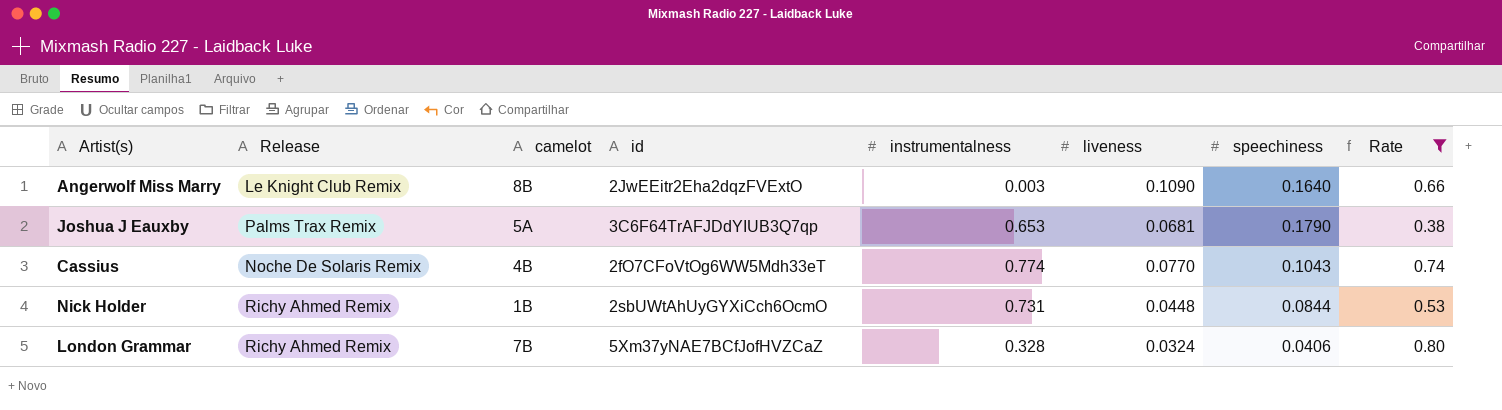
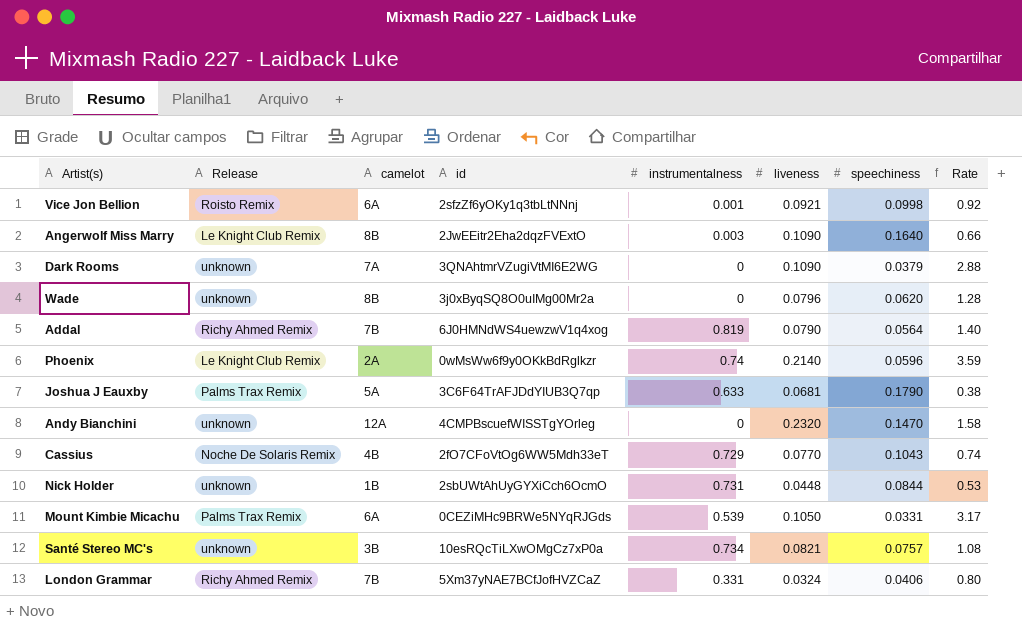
filter: Rate <= 0.80 -> none
Joshua J Eauxby | instrumentalness: 0.653 -> 0.633
Cassius | instrumentalness: 0.774 -> 0.729
Nick Holder | Release: Richy Ahmed Remix -> unknown
London Grammar | instrumentalness: 0.328 -> 0.331

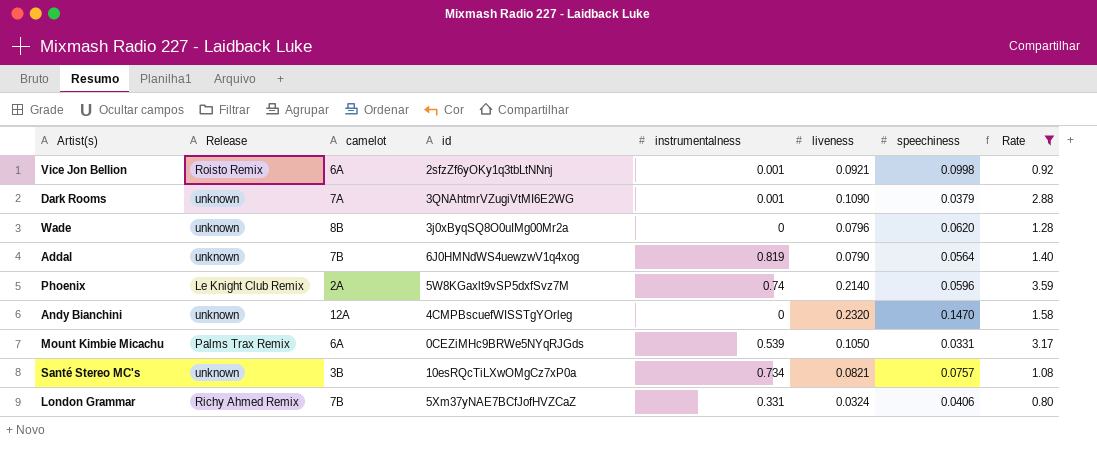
filter: none -> Rate >= 0.80
Dark Rooms | instrumentalness: 0 -> 0.001
Addal | Release: Richy Ahmed Remix -> unknown
Phoenix | id: 0wMsWw6f9y0OKkBdRglkzr -> 5W8KGaxlt9vSP5dxfSvz7M

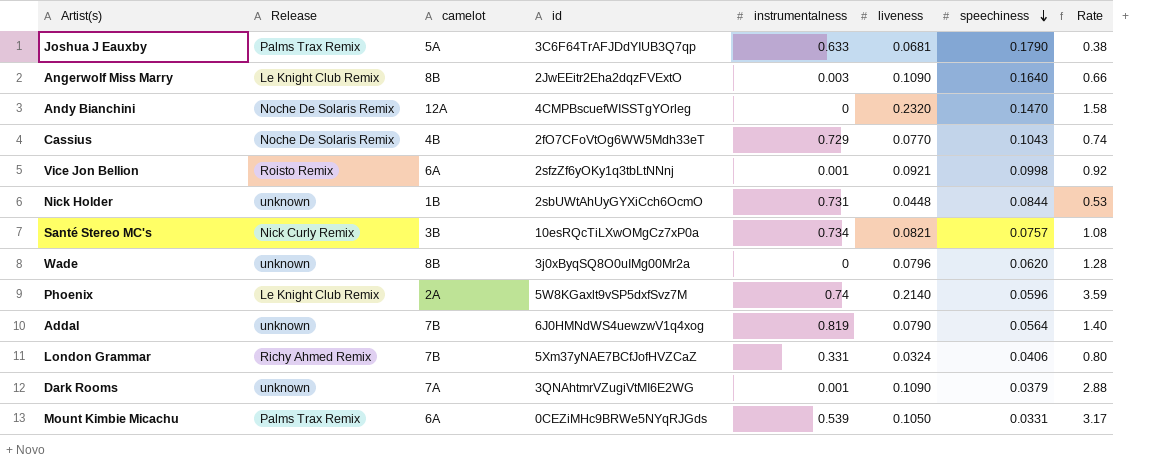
filter: Rate >= 0.80 -> none
row order: none -> speechiness descending
Andy Bianchini | Release: unknown -> Noche De Solaris Remix
Santé Stereo MC's | Release: unknown -> Nick Curly Remix

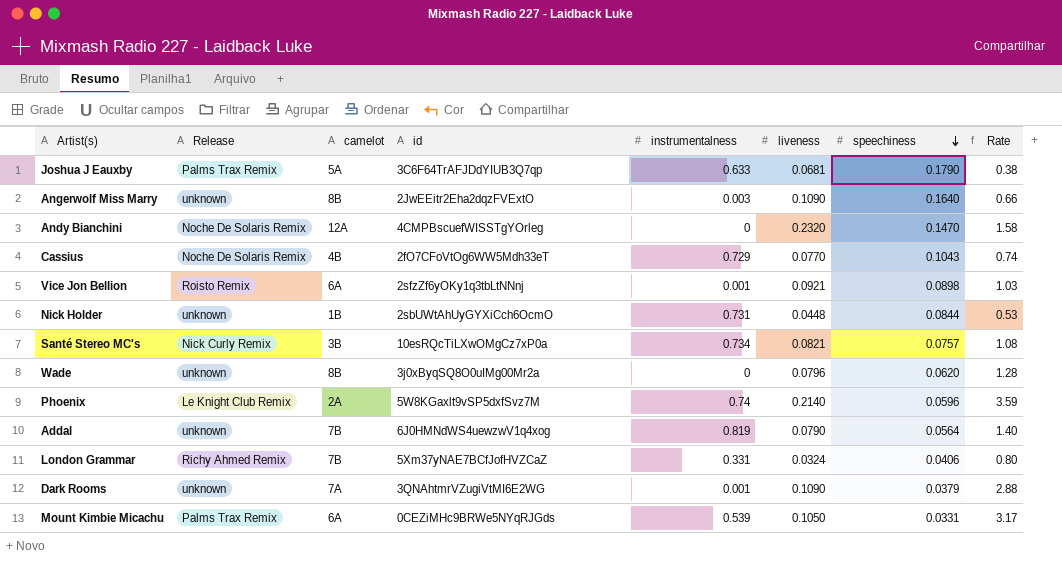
Angerwolf Miss Marry | Release: Le Knight Club Remix -> unknown
Vice Jon Bellion | speechiness: 0.0998 -> 0.0898
Vice Jon Bellion | Rate: 0.92 -> 1.03

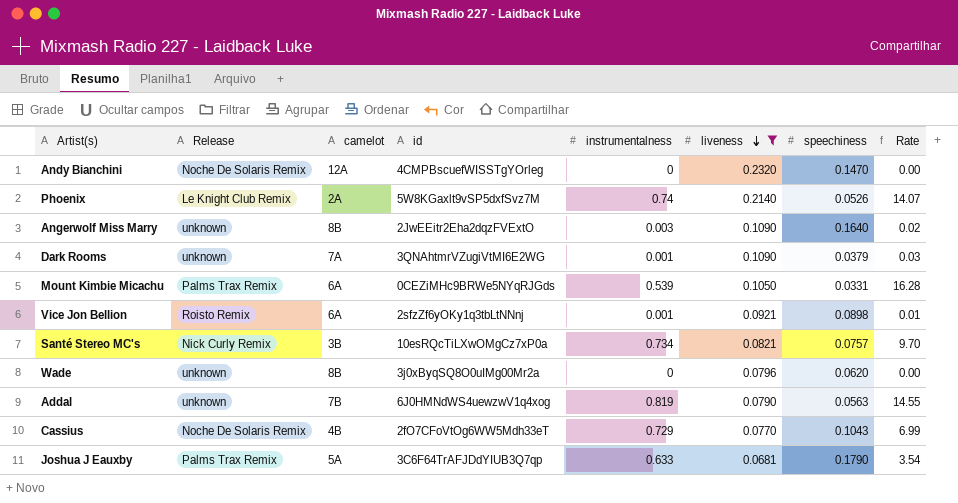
filter: none -> liveness >= 0.0681
row order: speechiness descending -> liveness descending
column Rate | formula: [liveness] / [speechiness] -> [instrumentalness] / [speechiness]
Phoenix | speechiness: 0.0596 -> 0.0526
Addal | speechiness: 0.0564 -> 0.0563

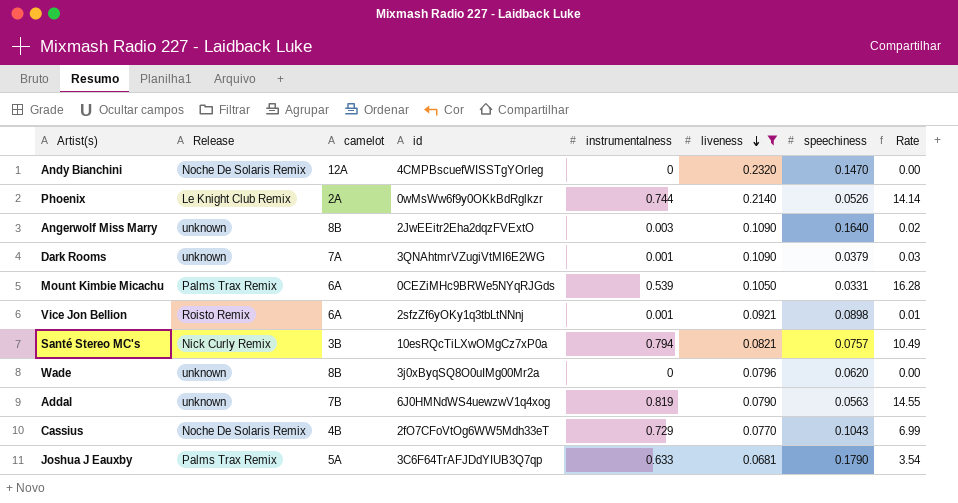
Phoenix | id: 5W8KGaxlt9vSP5dxfSvz7M -> 0wMsWw6f9y0OKkBdRglkzr
Phoenix | instrumentalness: 0.74 -> 0.744
Phoenix | Rate: 14.07 -> 14.14
Santé Stereo MC's | instrumentalness: 0.734 -> 0.794
Santé Stereo MC's | Rate: 9.70 -> 10.49

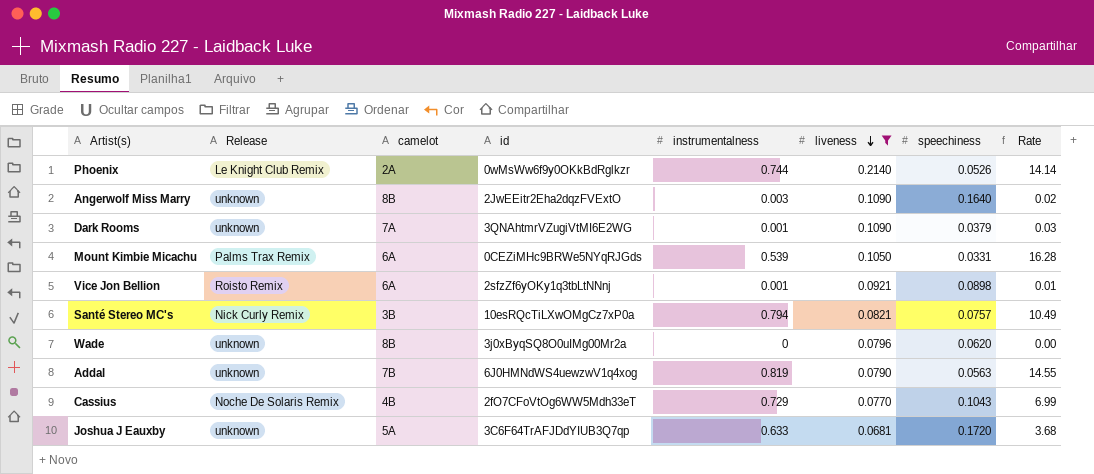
row Andy Bianchini: Noche De Solaris Remix | 12A | 4CMPBscuefWISSTgYOrleg | 0 | 0.2320 | 0.1470 | 0.00 -> none
Joshua J Eauxby | Release: Palms Trax Remix -> unknown
Joshua J Eauxby | speechiness: 0.1790 -> 0.1720
Joshua J Eauxby | Rate: 3.54 -> 3.68

